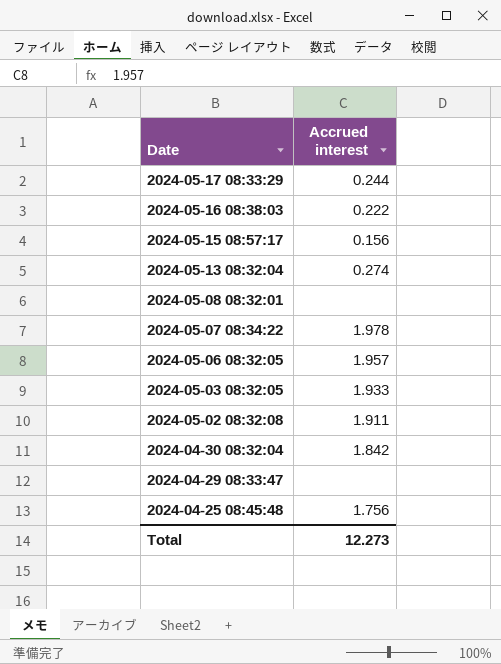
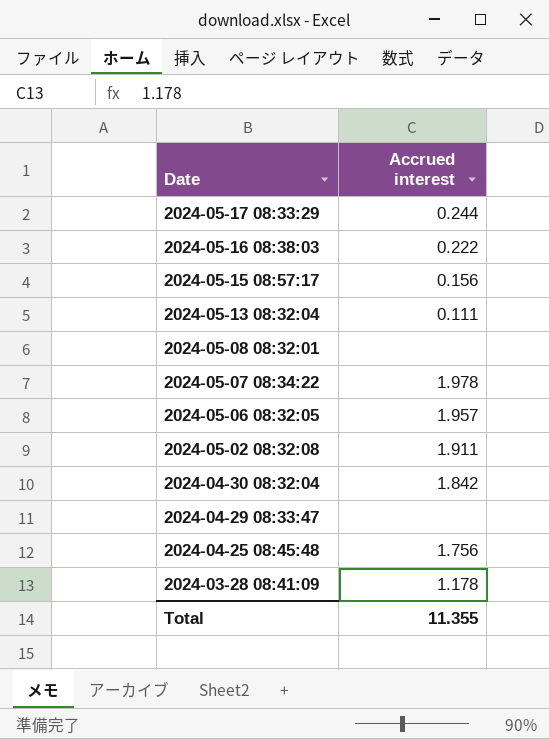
row 2024-05-03 08:32:05: 1.933 -> none
2024-05-13 08:32:04 | Accrued interest: 0.274 -> 0.111
row 2024-03-28 08:41:09: none -> 1.178
Total | Accrued interest: 12.273 -> 11.355

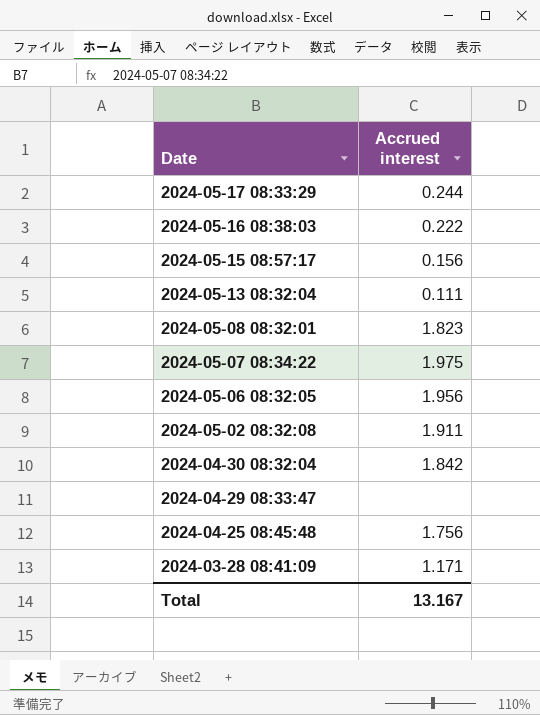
2024-05-08 08:32:01 | Accrued interest: none -> 1.823
2024-05-07 08:34:22 | Accrued interest: 1.978 -> 1.975
2024-05-06 08:32:05 | Accrued interest: 1.957 -> 1.956
2024-03-28 08:41:09 | Accrued interest: 1.178 -> 1.171
Total | Accrued interest: 11.355 -> 13.167

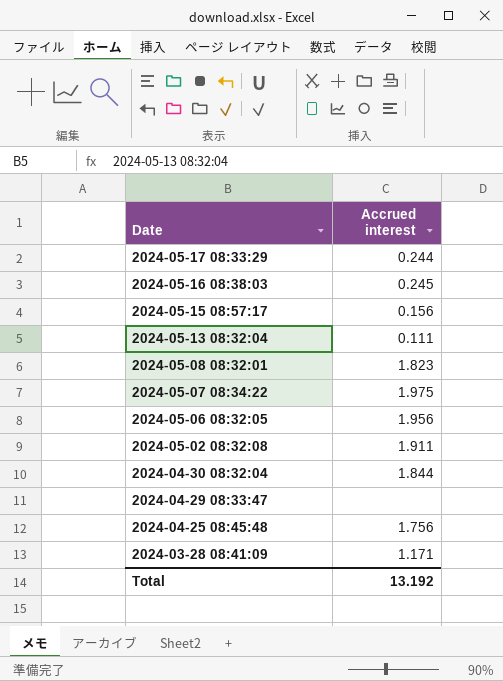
2024-05-16 08:38:03 | Accrued interest: 0.222 -> 0.245
2024-04-30 08:32:04 | Accrued interest: 1.842 -> 1.844
Total | Accrued interest: 13.167 -> 13.192

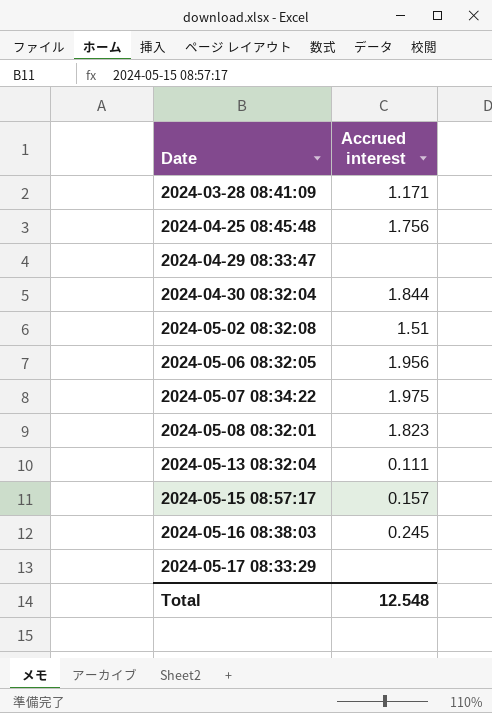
row order: Date descending -> Date ascending
2024-05-02 08:32:08 | Accrued interest: 1.911 -> 1.51
2024-05-15 08:57:17 | Accrued interest: 0.156 -> 0.157
2024-05-17 08:33:29 | Accrued interest: 0.244 -> none
Total | Accrued interest: 13.192 -> 12.548

